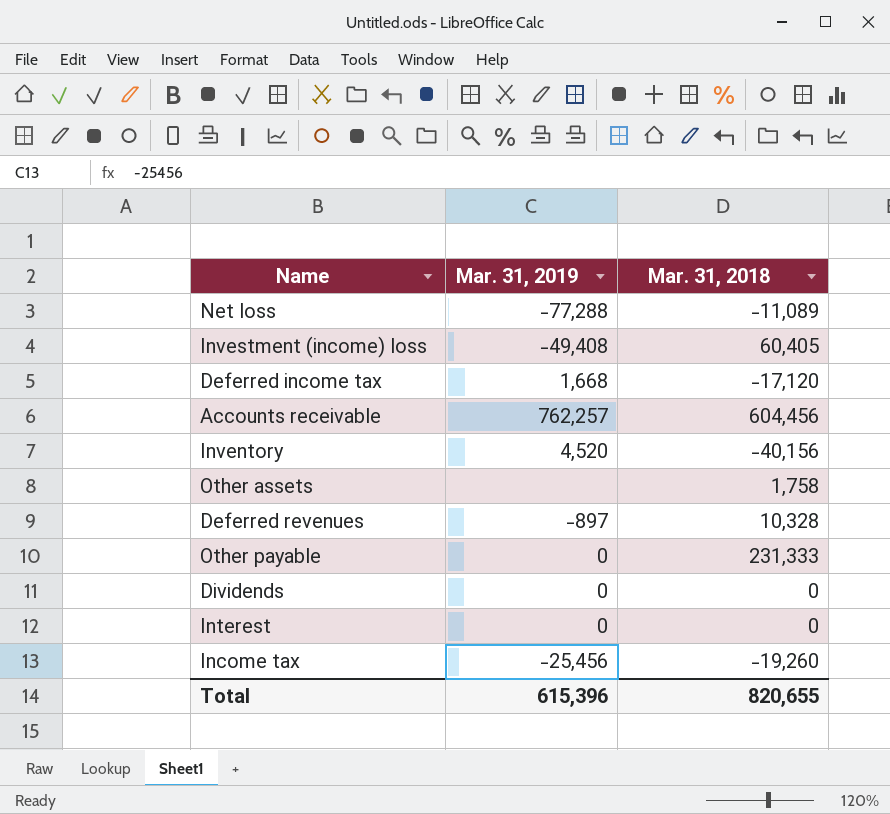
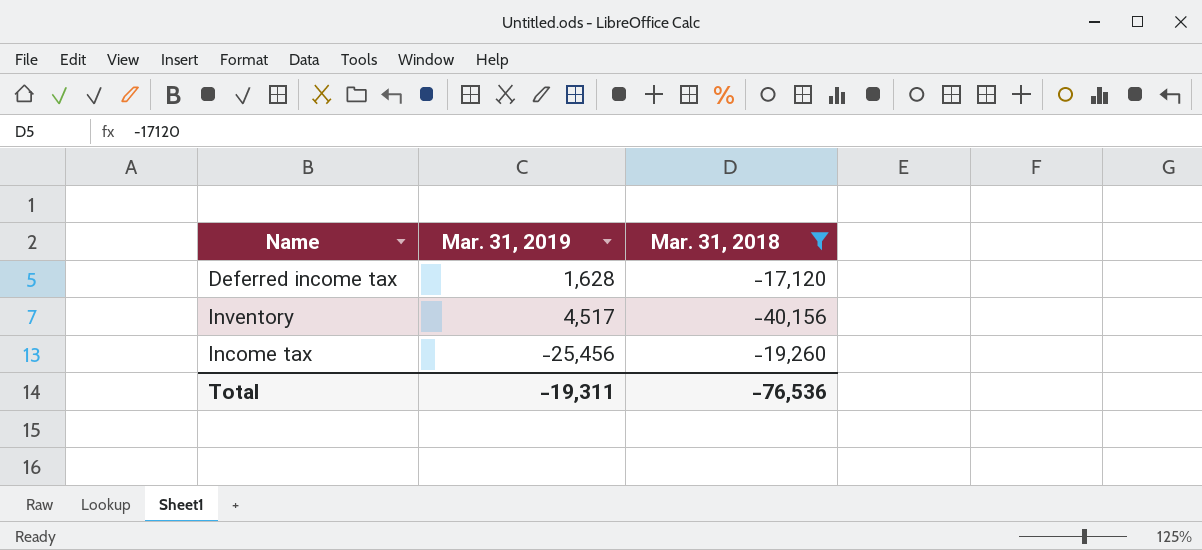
filter: none -> Mar. 31, 2018 <= -17,120
Deferred income tax | Mar. 31, 2019: 1,668 -> 1,628
Inventory | Mar. 31, 2019: 4,520 -> 4,517
Total | Mar. 31, 2019: 615,396 -> -19,311
Total | Mar. 31, 2018: 820,655 -> -76,536

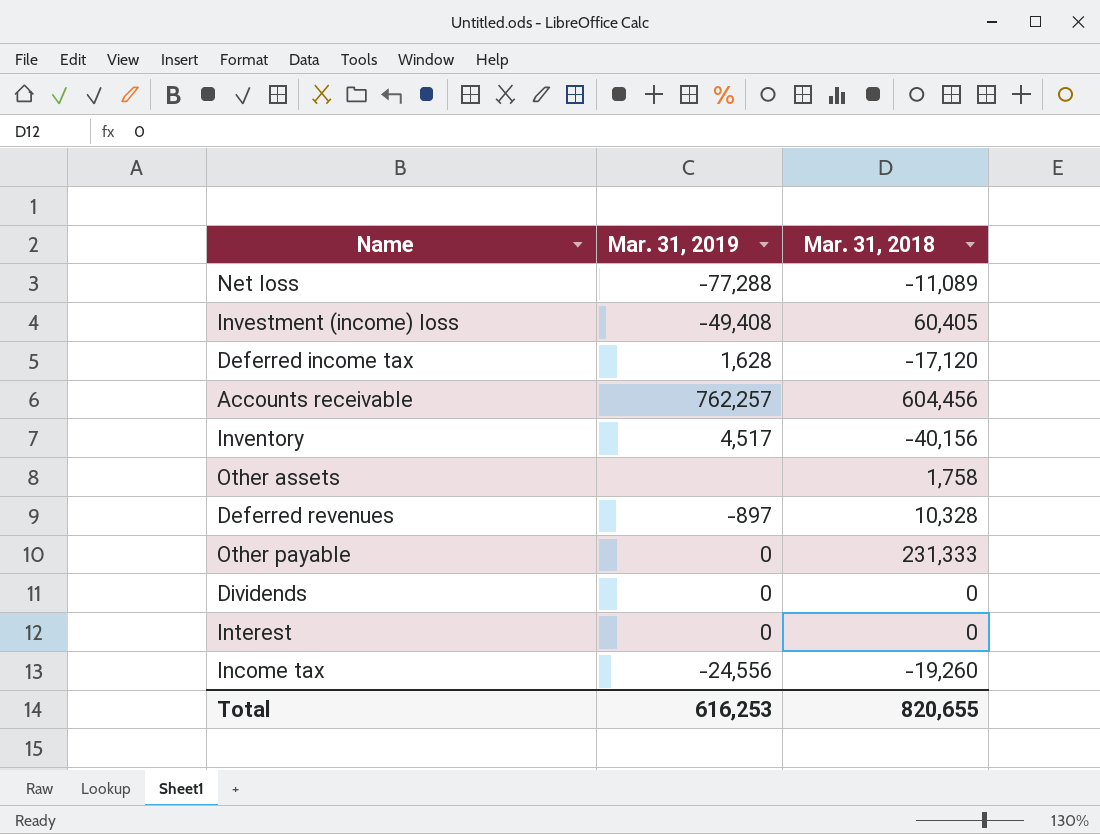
filter: Mar. 31, 2018 <= -17,120 -> none
Income tax | Mar. 31, 2019: -25,456 -> -24,556
Total | Mar. 31, 2019: -19,311 -> 616,253
Total | Mar. 31, 2018: -76,536 -> 820,655

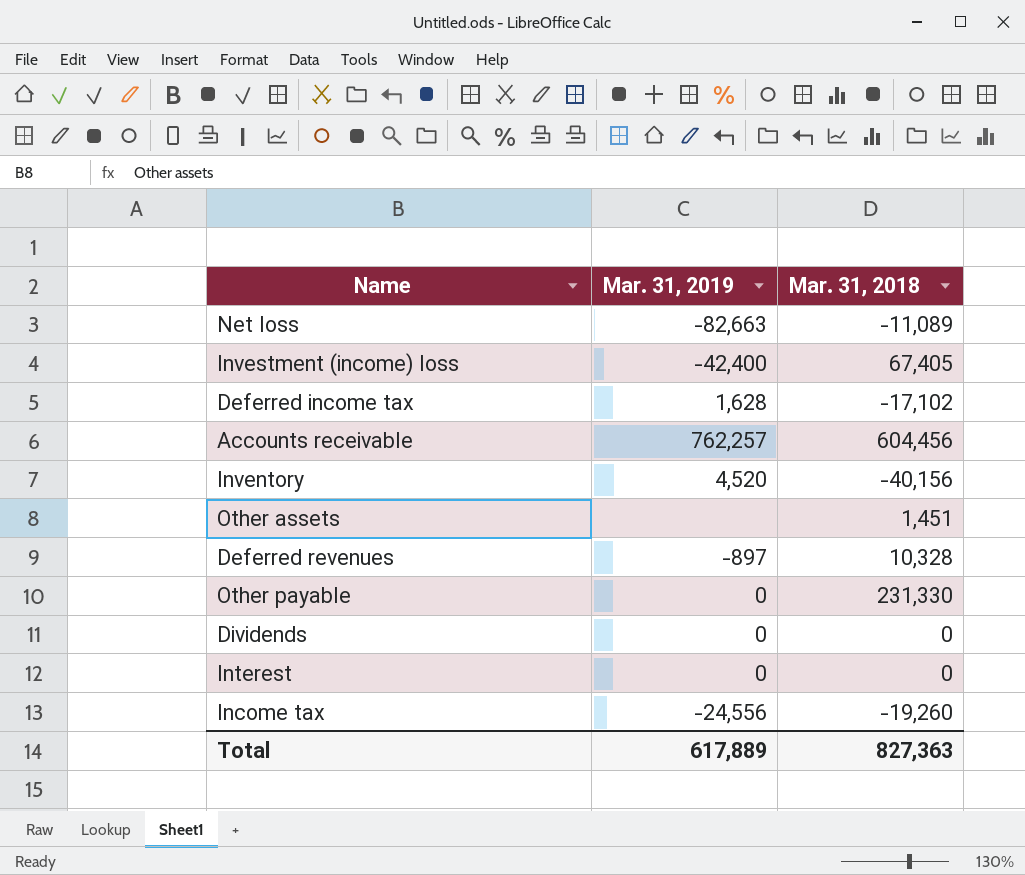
Net loss | Mar. 31, 2019: -77,288 -> -82,663
Investment (income) loss | Mar. 31, 2019: -49,408 -> -42,400
Investment (income) loss | Mar. 31, 2018: 60,405 -> 67,405
Deferred income tax | Mar. 31, 2018: -17,120 -> -17,102
Inventory | Mar. 31, 2019: 4,517 -> 4,520
Other assets | Mar. 31, 2018: 1,758 -> 1,451
Other payable | Mar. 31, 2018: 231,333 -> 231,330
Total | Mar. 31, 2019: 616,253 -> 617,889
Total | Mar. 31, 2018: 820,655 -> 827,363

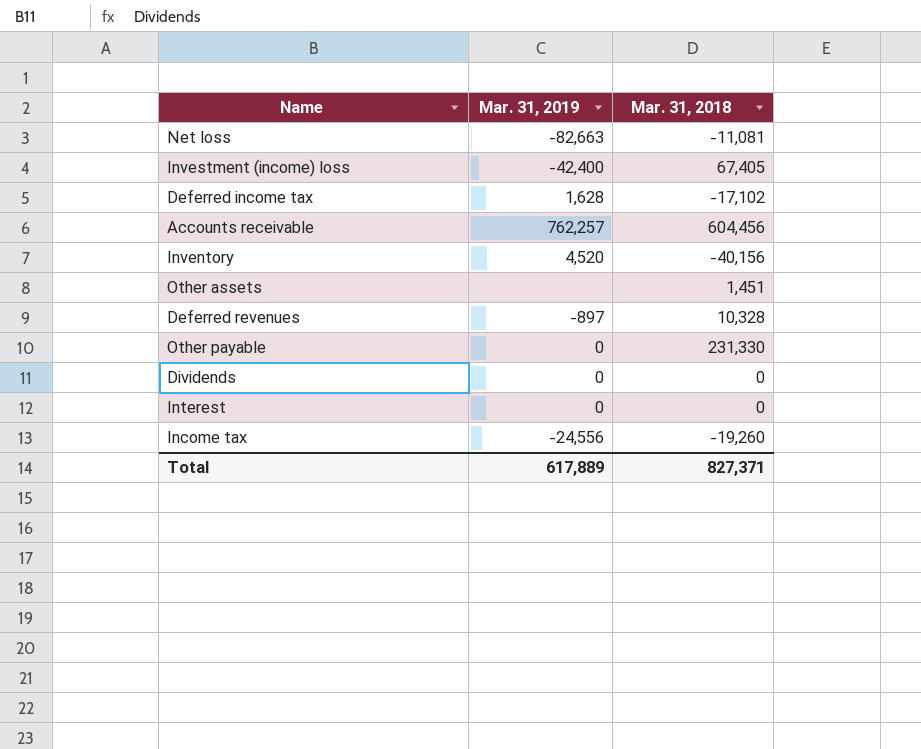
Net loss | Mar. 31, 2018: -11,089 -> -11,081
Total | Mar. 31, 2018: 827,363 -> 827,371

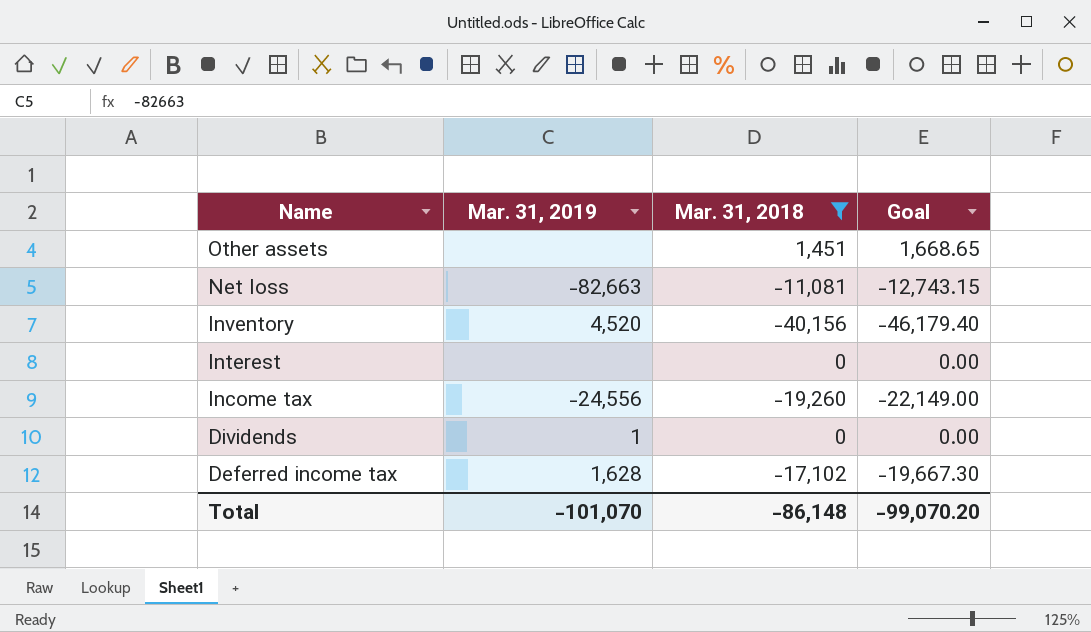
filter: none -> Mar. 31, 2018 <= 1,451
row order: none -> Name descending
column Goal | formula: none -> [Mar. 31, 2018] * 1.15
Interest | Mar. 31, 2019: 0 -> none
Dividends | Mar. 31, 2019: 0 -> 1
Total | Mar. 31, 2019: 617,889 -> -101,070
Total | Mar. 31, 2018: 827,371 -> -86,148

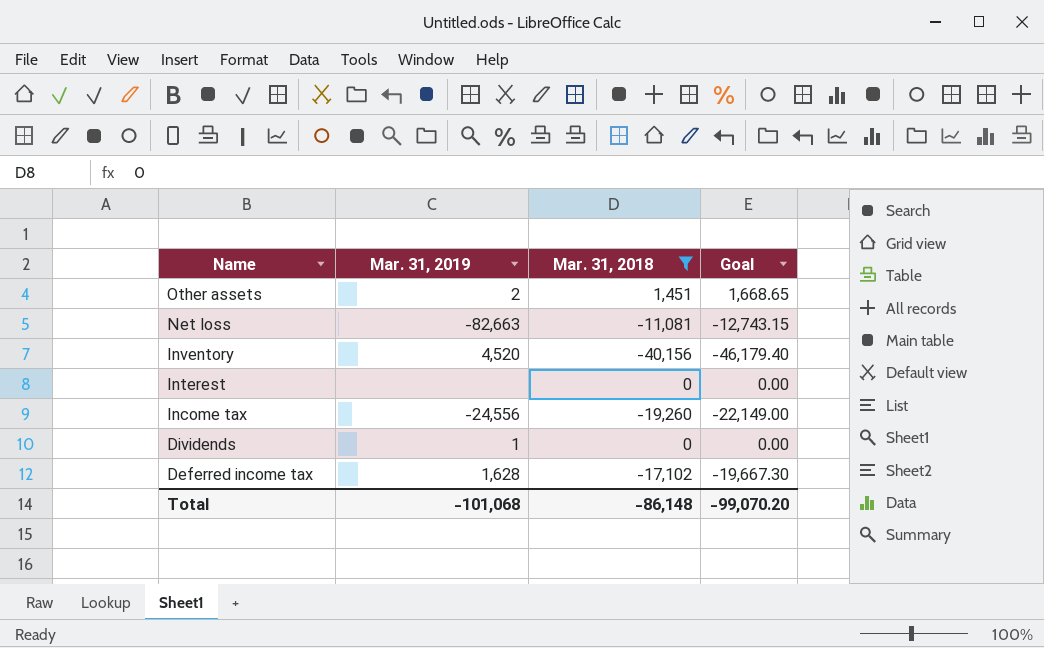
Other assets | Mar. 31, 2019: none -> 2
Total | Mar. 31, 2019: -101,070 -> -101,068

